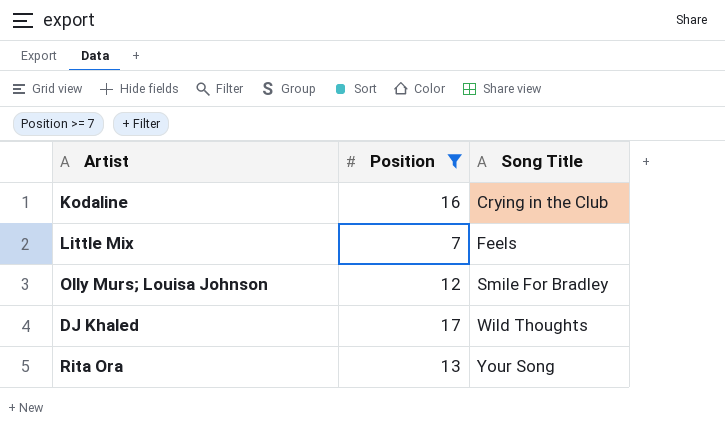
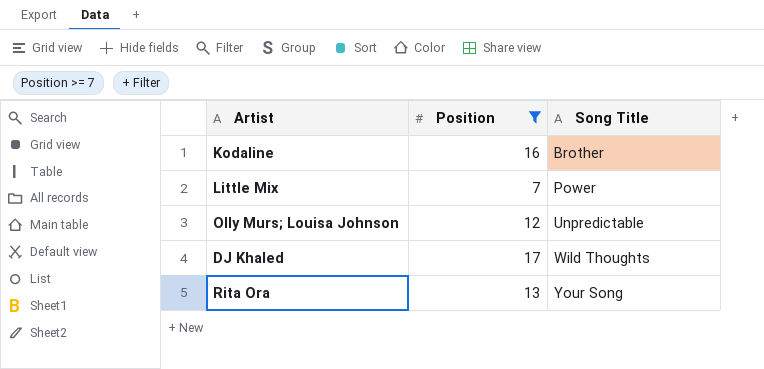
Kodaline | Song Title: Crying in the Club -> Brother
Little Mix | Song Title: Feels -> Power
Olly Murs; Louisa Johnson | Song Title: Smile For Bradley -> Unpredictable

